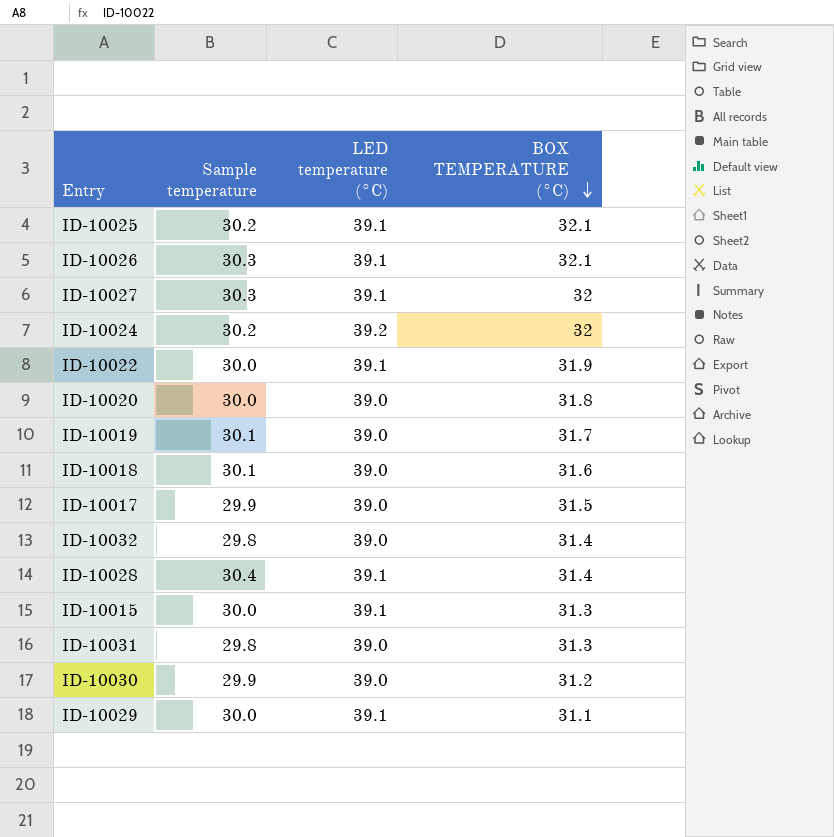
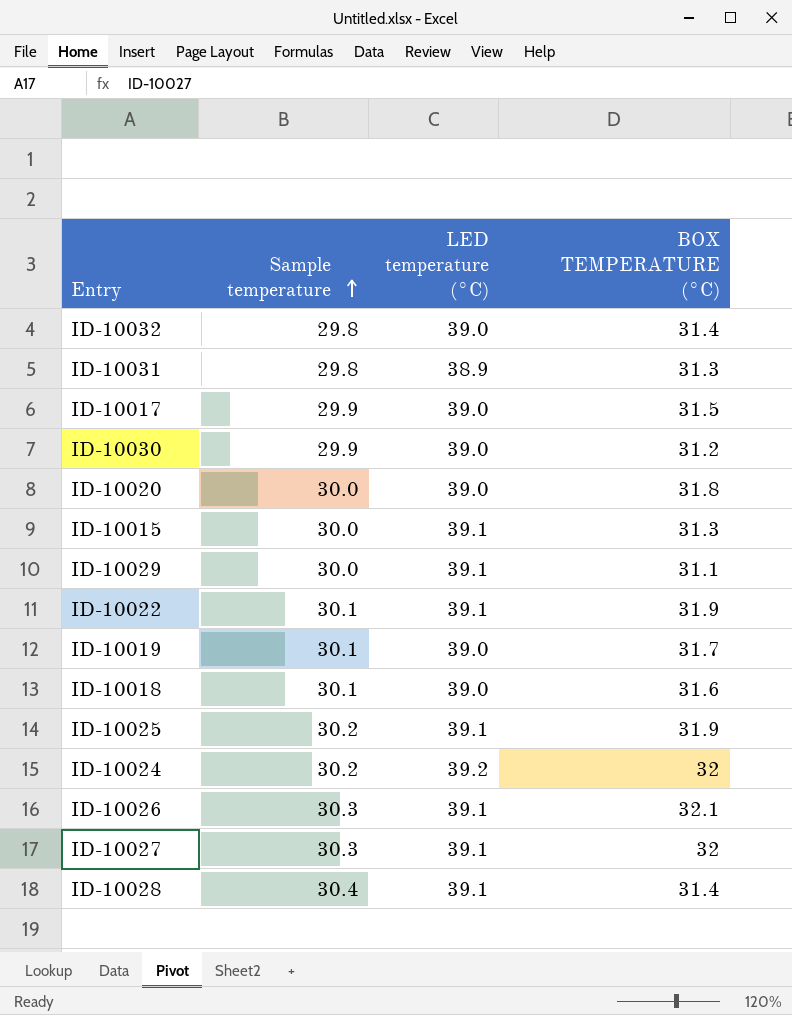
row order: BOX TEMPERATURE (°C) descending -> Sample temperature ascending
ID-10031 | LED temperature (°C): 39.0 -> 38.9
ID-10022 | Sample temperature: 30.0 -> 30.1
ID-10025 | BOX TEMPERATURE (°C): 32.1 -> 31.9

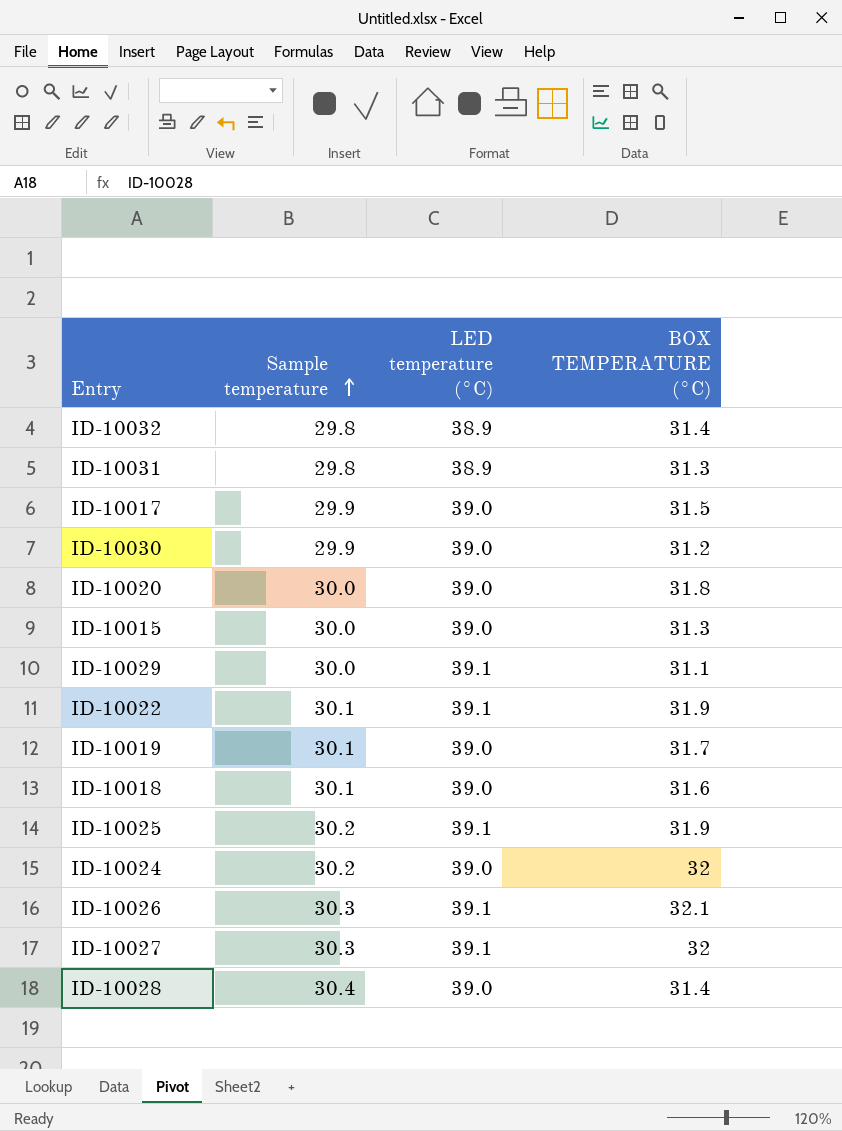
ID-10032 | LED temperature (°C): 39.0 -> 38.9
ID-10015 | LED temperature (°C): 39.1 -> 39.0
ID-10024 | LED temperature (°C): 39.2 -> 39.0
ID-10028 | LED temperature (°C): 39.1 -> 39.0

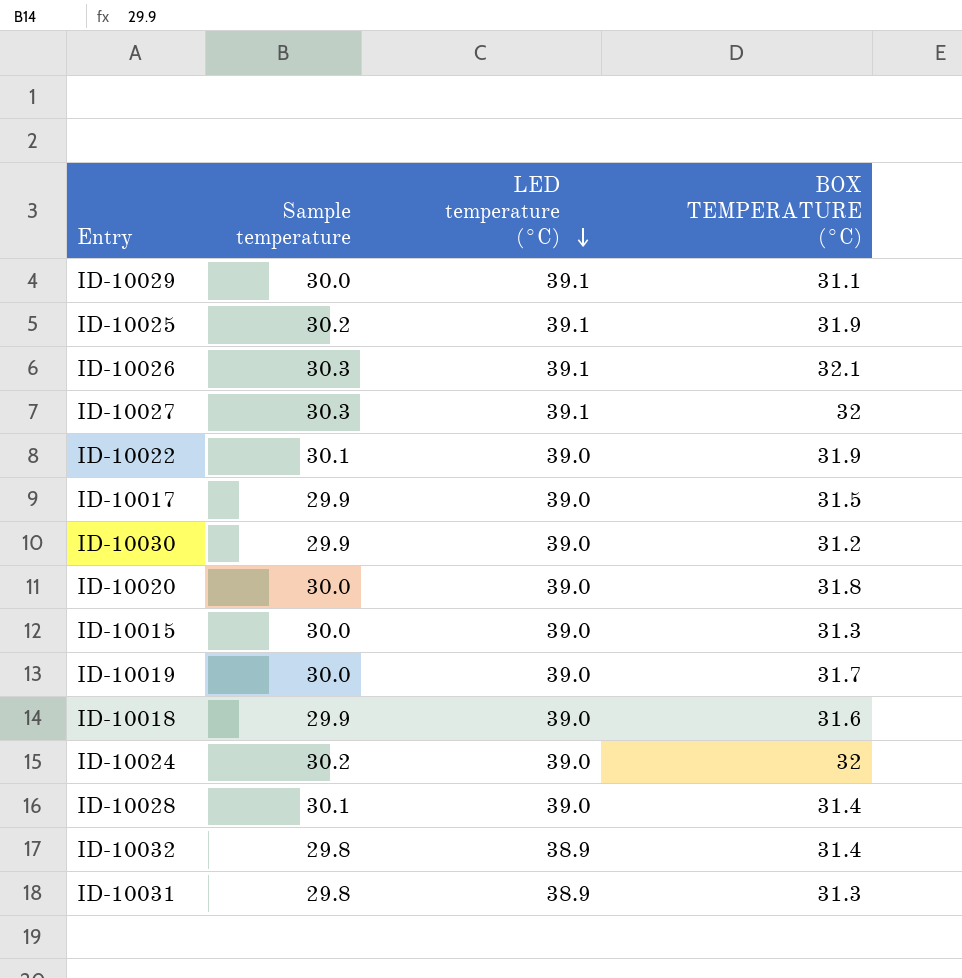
row order: Sample temperature ascending -> LED temperature (°C) descending
ID-10022 | LED temperature (°C): 39.1 -> 39.0
ID-10019 | Sample temperature: 30.1 -> 30.0
ID-10018 | Sample temperature: 30.1 -> 29.9
ID-10028 | Sample temperature: 30.4 -> 30.1

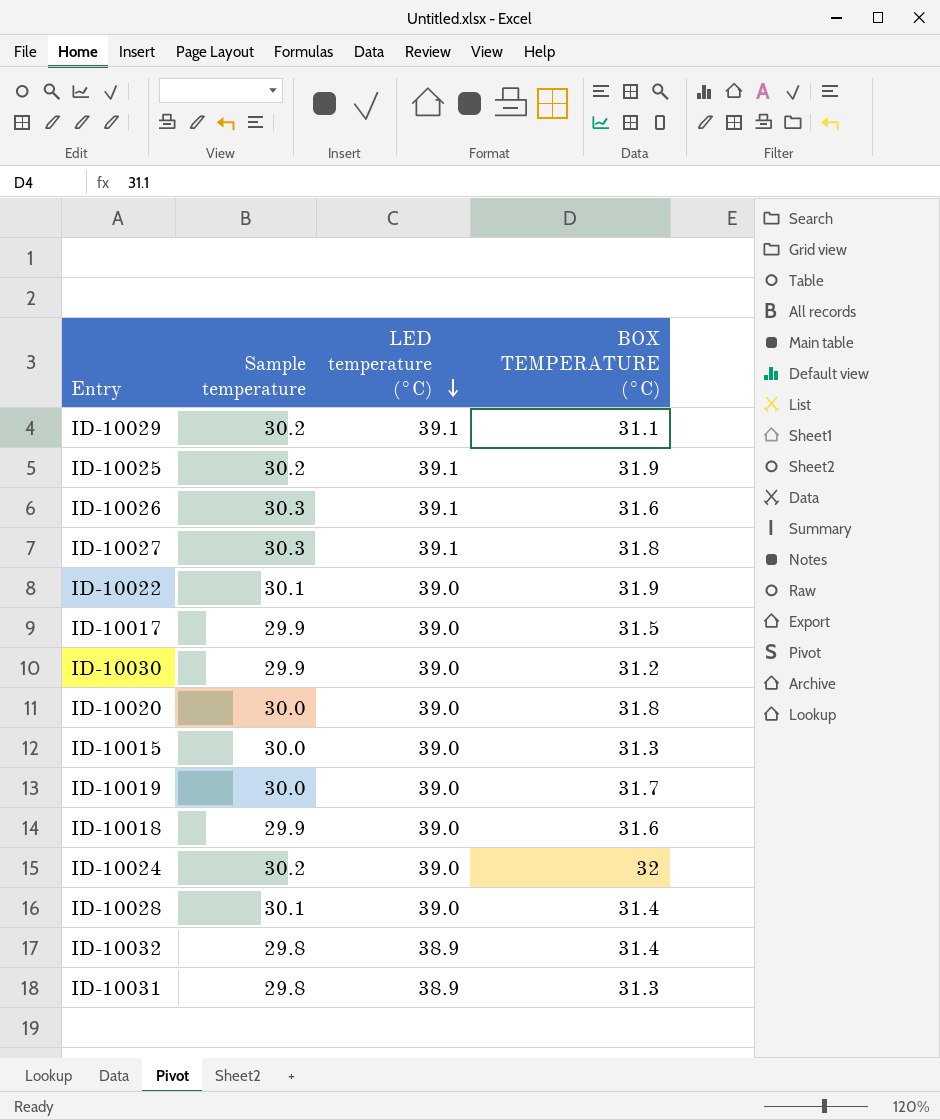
ID-10029 | Sample temperature: 30.0 -> 30.2
ID-10026 | BOX TEMPERATURE (°C): 32.1 -> 31.6
ID-10027 | BOX TEMPERATURE (°C): 32 -> 31.8

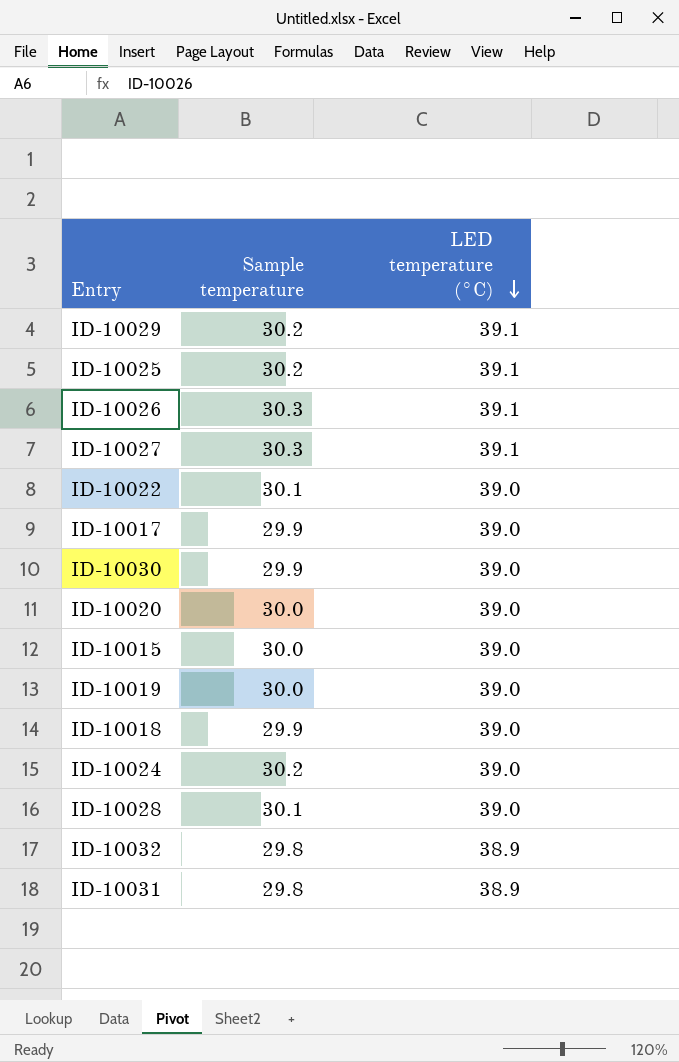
column BOX TEMPERATURE (°C) | position: 4 -> none

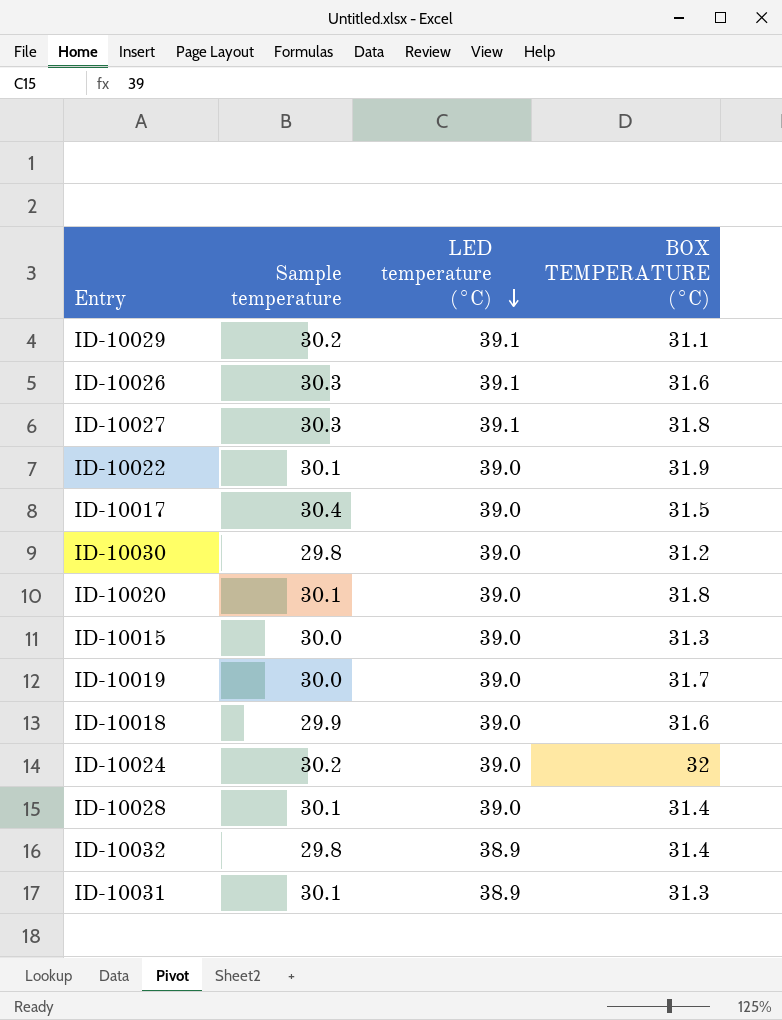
column BOX TEMPERATURE (°C) | position: none -> 4
row ID-10025: 30.2 | 39.1 -> none
ID-10017 | Sample temperature: 29.9 -> 30.4
ID-10030 | Sample temperature: 29.9 -> 29.8
ID-10020 | Sample temperature: 30.0 -> 30.1
ID-10031 | Sample temperature: 29.8 -> 30.1

